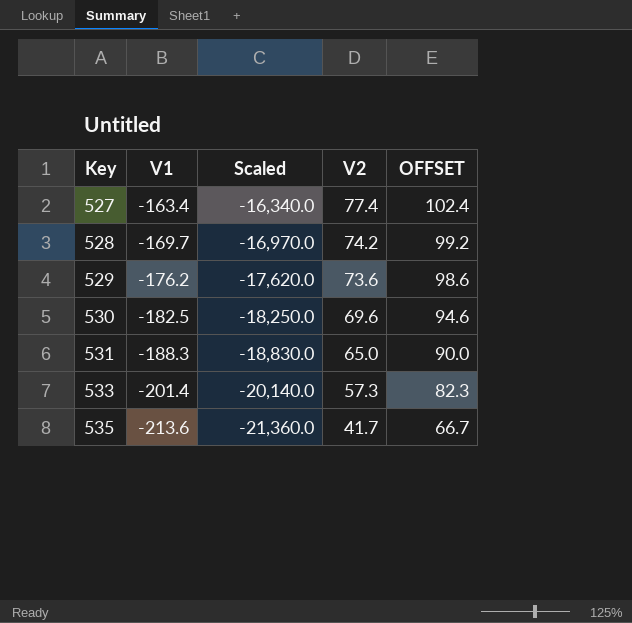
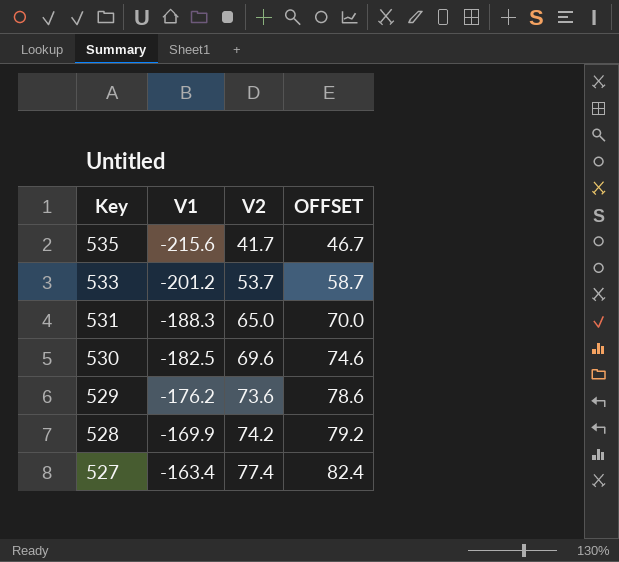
row order: Key ascending -> Key descending
column Scaled | formula: [V1] * 100 -> none
column OFFSET | formula: [V2] + 25 -> [V2] + 5
535 | V1: -213.6 -> -215.6
533 | V1: -201.4 -> -201.2
533 | V2: 57.3 -> 53.7
528 | V1: -169.7 -> -169.9

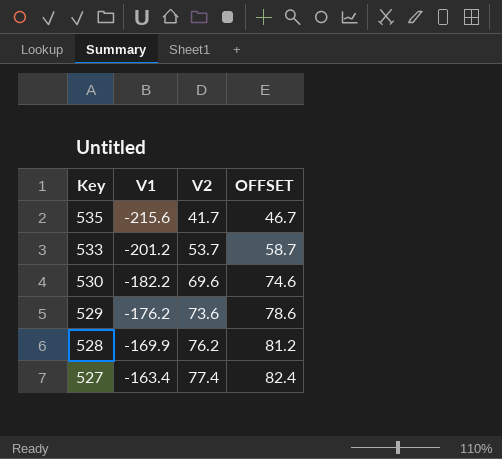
row 531: -188.3 | 65.0 | 70.0 -> none
530 | V1: -182.5 -> -182.2
528 | V2: 74.2 -> 76.2
528 | OFFSET: 79.2 -> 81.2

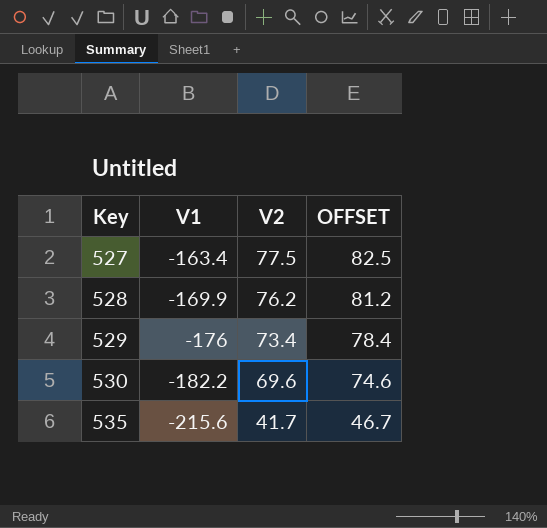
row order: Key descending -> Key ascending
row 533: -201.2 | 53.7 | 58.7 -> none
527 | V2: 77.4 -> 77.5
527 | OFFSET: 82.4 -> 82.5
529 | V1: -176.2 -> -176
529 | V2: 73.6 -> 73.4
529 | OFFSET: 78.6 -> 78.4

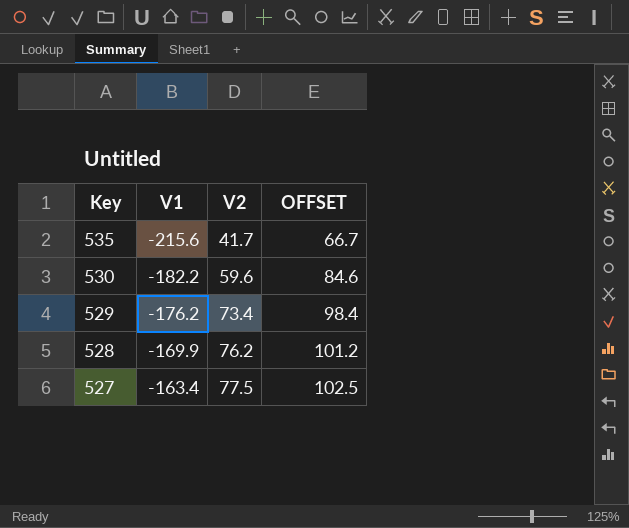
row order: Key ascending -> Key descending
column OFFSET | formula: [V2] + 5 -> [V2] + 25
530 | V2: 69.6 -> 59.6
529 | V1: -176 -> -176.2

